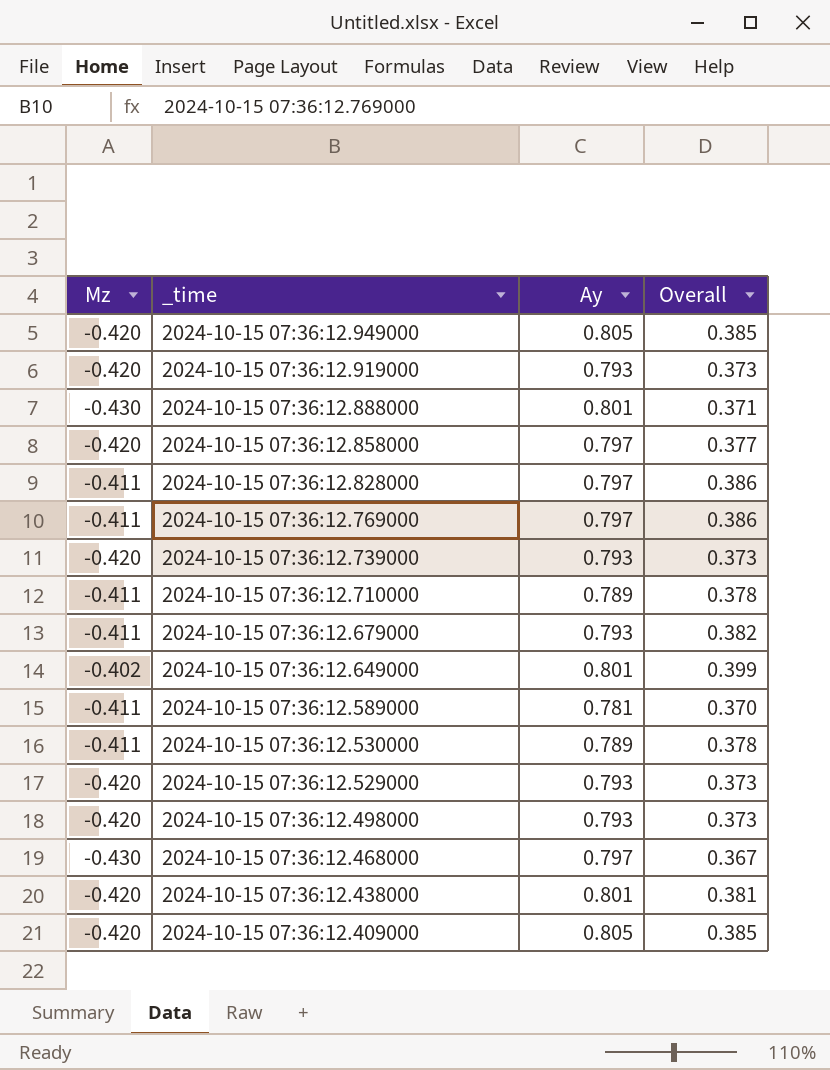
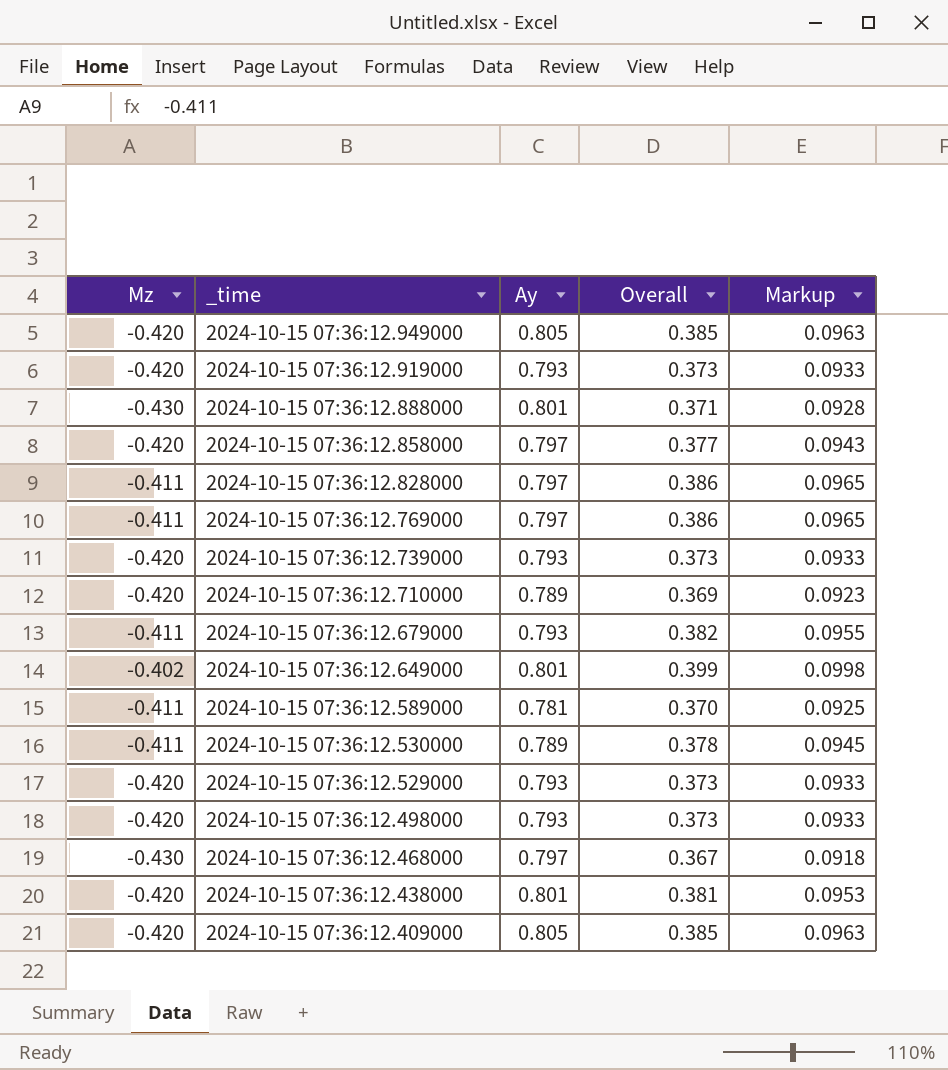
column Markup | formula: none -> [Overall] * 0.25
2024-10-15 07:36:12.710000 | Mz: -0.411 -> -0.420
2024-10-15 07:36:12.710000 | Overall: 0.378 -> 0.369

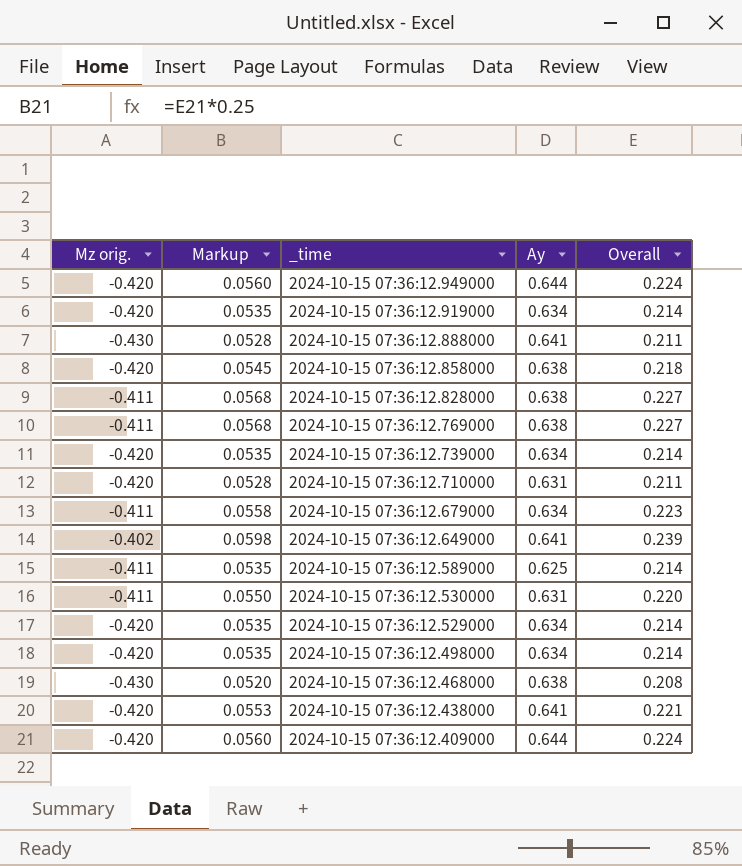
column name: Mz -> Mz orig.
column Markup | position: 5 -> 2
2024-10-15 07:36:12.949000 | Markup: 0.0963 -> 0.0560
2024-10-15 07:36:12.949000 | Ay: 0.805 -> 0.644
2024-10-15 07:36:12.949000 | Overall: 0.385 -> 0.224
2024-10-15 07:36:12.919000 | Markup: 0.0933 -> 0.0535
2024-10-15 07:36:12.919000 | Ay: 0.793 -> 0.634
2024-10-15 07:36:12.919000 | Overall: 0.373 -> 0.214
2024-10-15 07:36:12.888000 | Markup: 0.0928 -> 0.0528
2024-10-15 07:36:12.888000 | Ay: 0.801 -> 0.641
2024-10-15 07:36:12.888000 | Overall: 0.371 -> 0.211
2024-10-15 07:36:12.858000 | Markup: 0.0943 -> 0.0545
2024-10-15 07:36:12.858000 | Ay: 0.797 -> 0.638
2024-10-15 07:36:12.858000 | Overall: 0.377 -> 0.218
2024-10-15 07:36:12.828000 | Markup: 0.0965 -> 0.0568
2024-10-15 07:36:12.828000 | Ay: 0.797 -> 0.638
2024-10-15 07:36:12.828000 | Overall: 0.386 -> 0.227
2024-10-15 07:36:12.769000 | Markup: 0.0965 -> 0.0568
2024-10-15 07:36:12.769000 | Ay: 0.797 -> 0.638
2024-10-15 07:36:12.769000 | Overall: 0.386 -> 0.227
2024-10-15 07:36:12.739000 | Markup: 0.0933 -> 0.0535
2024-10-15 07:36:12.739000 | Ay: 0.793 -> 0.634
2024-10-15 07:36:12.739000 | Overall: 0.373 -> 0.214
2024-10-15 07:36:12.710000 | Markup: 0.0923 -> 0.0528
2024-10-15 07:36:12.710000 | Ay: 0.789 -> 0.631
2024-10-15 07:36:12.710000 | Overall: 0.369 -> 0.211
2024-10-15 07:36:12.679000 | Markup: 0.0955 -> 0.0558
2024-10-15 07:36:12.679000 | Ay: 0.793 -> 0.634
2024-10-15 07:36:12.679000 | Overall: 0.382 -> 0.223
2024-10-15 07:36:12.649000 | Markup: 0.0998 -> 0.0598
2024-10-15 07:36:12.649000 | Ay: 0.801 -> 0.641
2024-10-15 07:36:12.649000 | Overall: 0.399 -> 0.239
2024-10-15 07:36:12.589000 | Markup: 0.0925 -> 0.0535
2024-10-15 07:36:12.589000 | Ay: 0.781 -> 0.625
2024-10-15 07:36:12.589000 | Overall: 0.370 -> 0.214
2024-10-15 07:36:12.530000 | Markup: 0.0945 -> 0.0550
2024-10-15 07:36:12.530000 | Ay: 0.789 -> 0.631
2024-10-15 07:36:12.530000 | Overall: 0.378 -> 0.220
2024-10-15 07:36:12.529000 | Markup: 0.0933 -> 0.0535
2024-10-15 07:36:12.529000 | Ay: 0.793 -> 0.634
2024-10-15 07:36:12.529000 | Overall: 0.373 -> 0.214
2024-10-15 07:36:12.498000 | Markup: 0.0933 -> 0.0535
2024-10-15 07:36:12.498000 | Ay: 0.793 -> 0.634
2024-10-15 07:36:12.498000 | Overall: 0.373 -> 0.214
2024-10-15 07:36:12.468000 | Markup: 0.0918 -> 0.0520
2024-10-15 07:36:12.468000 | Ay: 0.797 -> 0.638
2024-10-15 07:36:12.468000 | Overall: 0.367 -> 0.208
2024-10-15 07:36:12.438000 | Markup: 0.0953 -> 0.0553
2024-10-15 07:36:12.438000 | Ay: 0.801 -> 0.641
2024-10-15 07:36:12.438000 | Overall: 0.381 -> 0.221
2024-10-15 07:36:12.409000 | Markup: 0.0963 -> 0.0560
2024-10-15 07:36:12.409000 | Ay: 0.805 -> 0.644
2024-10-15 07:36:12.409000 | Overall: 0.385 -> 0.224

